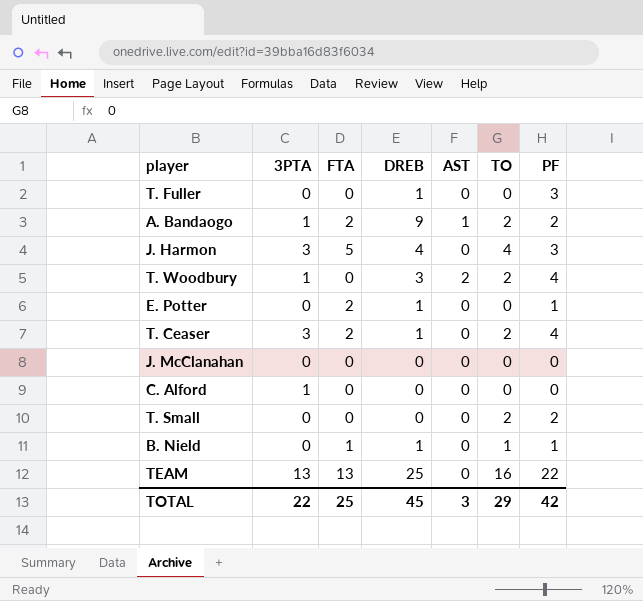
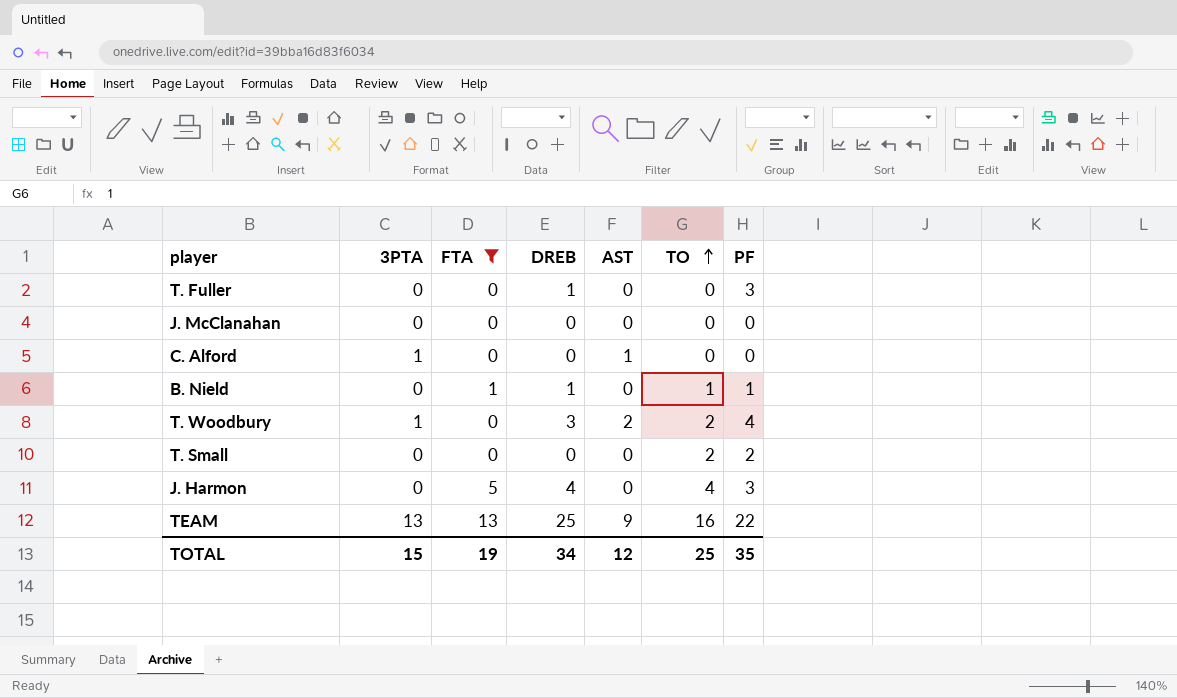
filter: none -> FTA != 2
row order: none -> TO ascending
C. Alford | AST: 0 -> 1
J. Harmon | 3PTA: 3 -> 0
TEAM | AST: 0 -> 9
TOTAL | 3PTA: 22 -> 15
TOTAL | FTA: 25 -> 19
TOTAL | DREB: 45 -> 34
TOTAL | AST: 3 -> 12
TOTAL | TO: 29 -> 25
TOTAL | PF: 42 -> 35

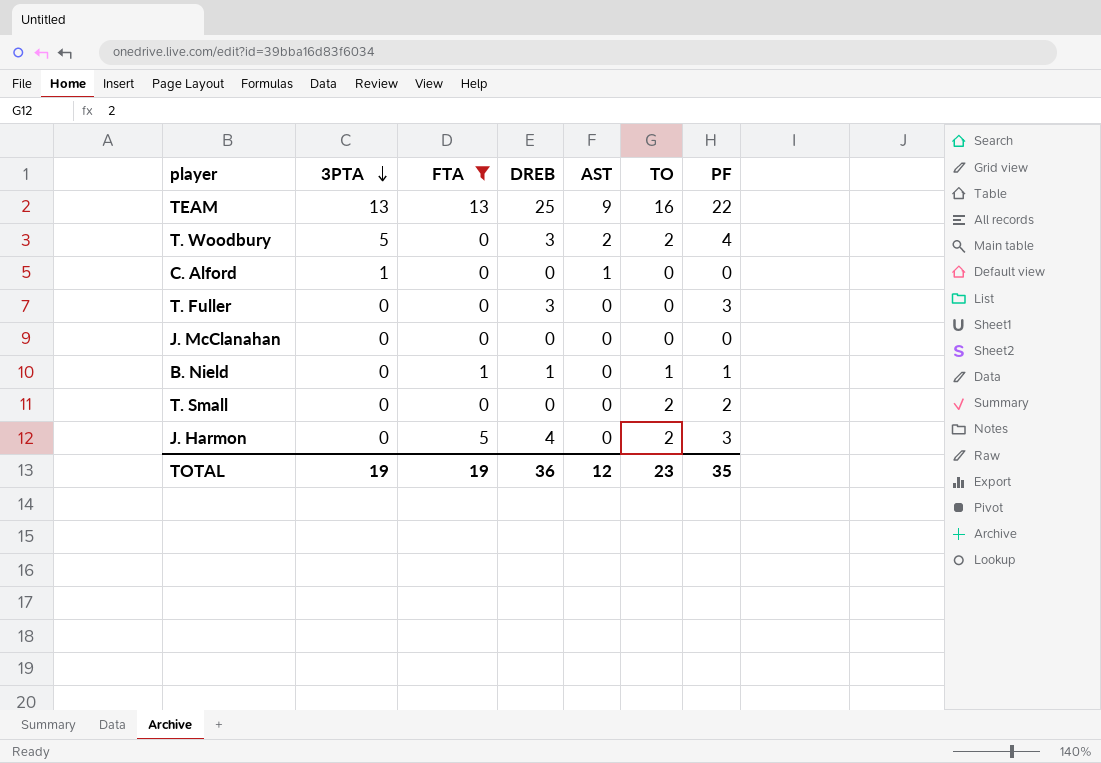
row order: TO ascending -> 3PTA descending
T. Woodbury | 3PTA: 1 -> 5
T. Fuller | DREB: 1 -> 3
J. Harmon | TO: 4 -> 2
TOTAL | 3PTA: 15 -> 19
TOTAL | DREB: 34 -> 36
TOTAL | TO: 25 -> 23

